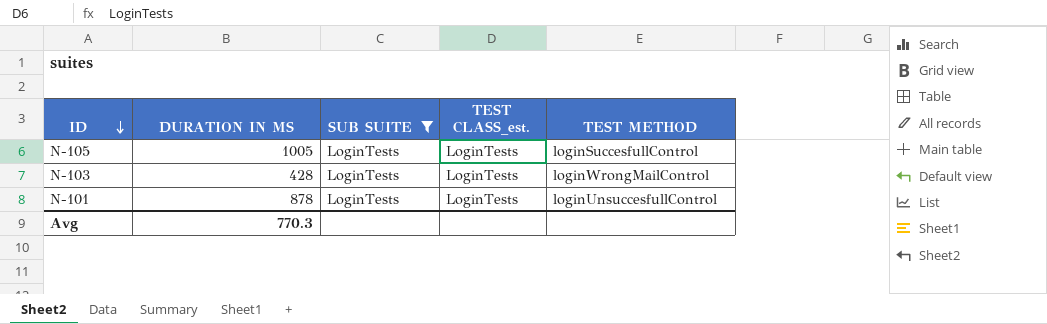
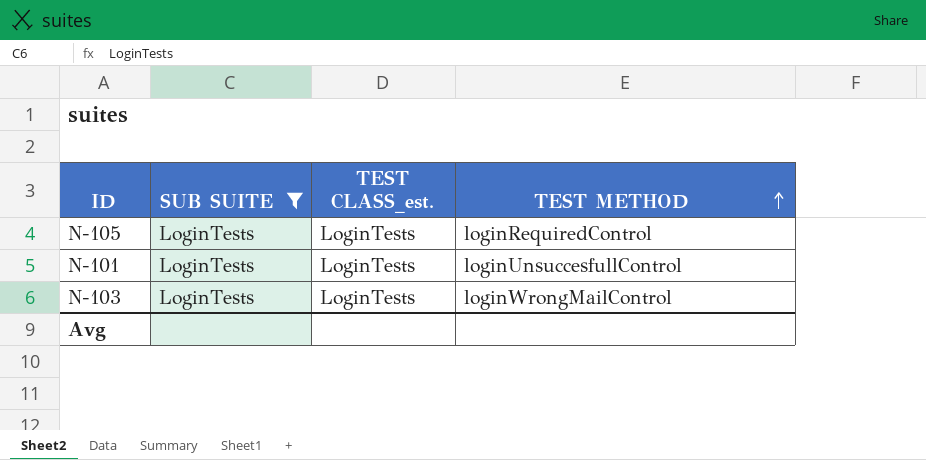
row order: ID descending -> TEST METHOD ascending
column DURATION IN MS | position: 2 -> none
N-105 | TEST METHOD: loginSuccesfullControl -> loginRequiredControl

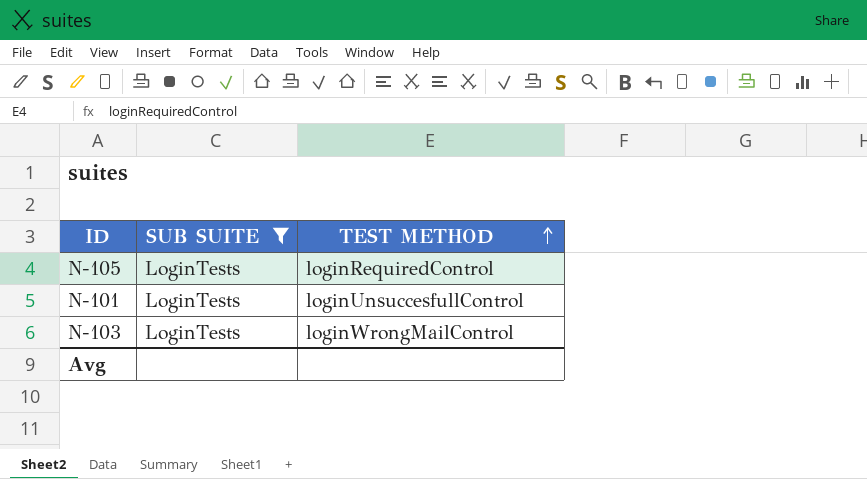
column TEST CLASS_est. | position: 3 -> none

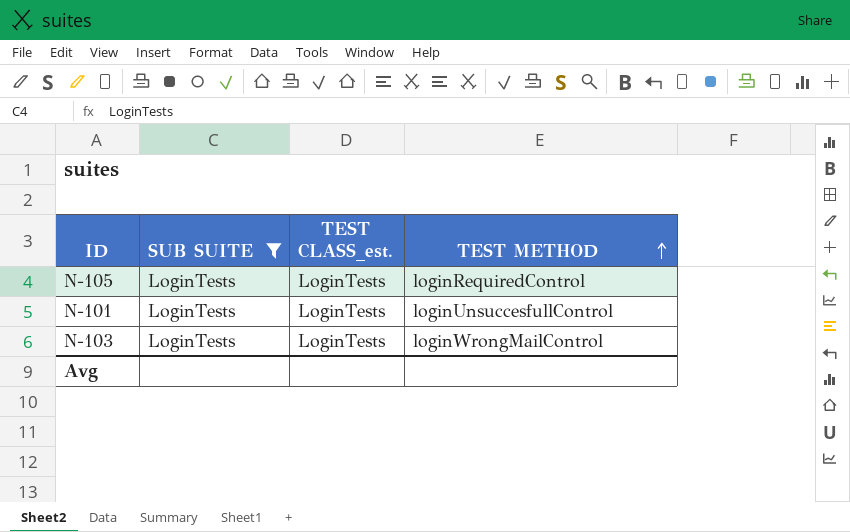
column TEST CLASS_est. | position: none -> 3

